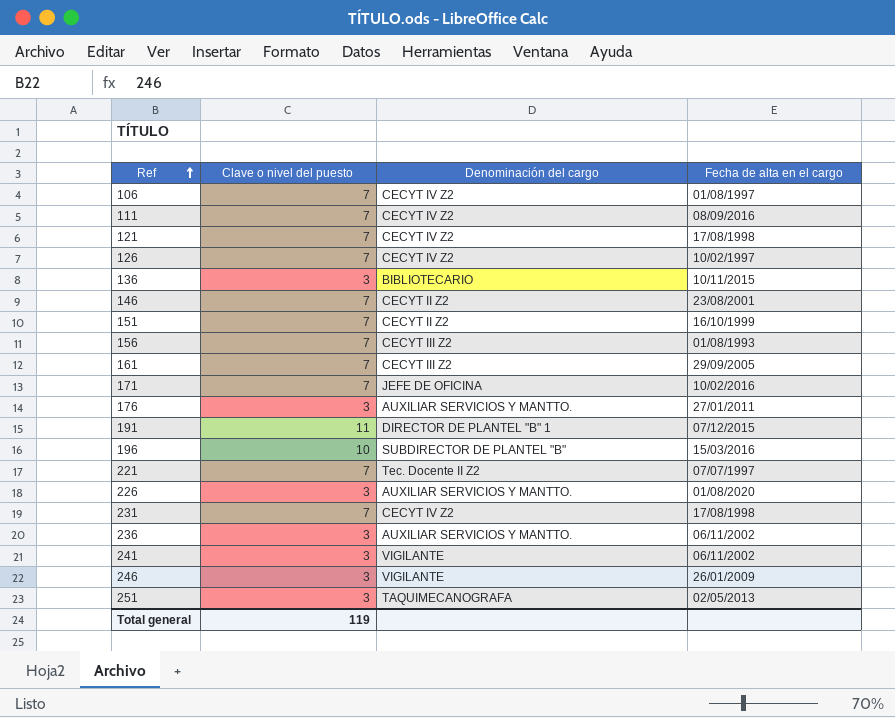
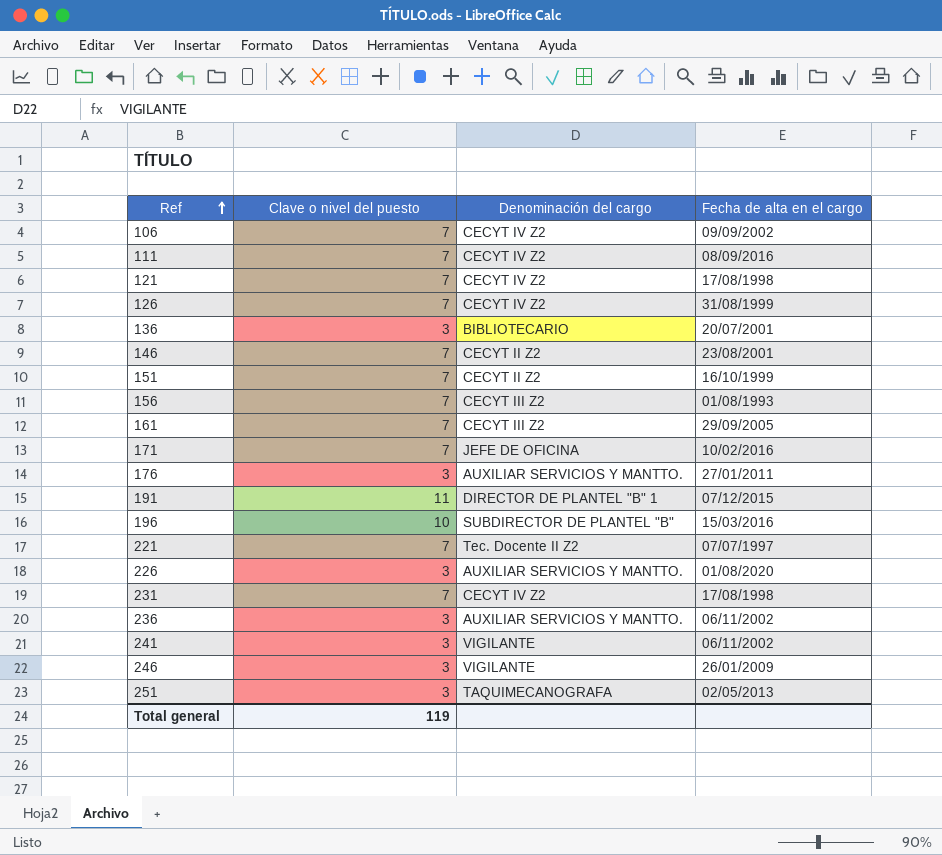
106 | Fecha de alta en el cargo: 01/08/1997 -> 09/09/2002
126 | Fecha de alta en el cargo: 10/02/1997 -> 31/08/1999
136 | Fecha de alta en el cargo: 10/11/2015 -> 20/07/2001

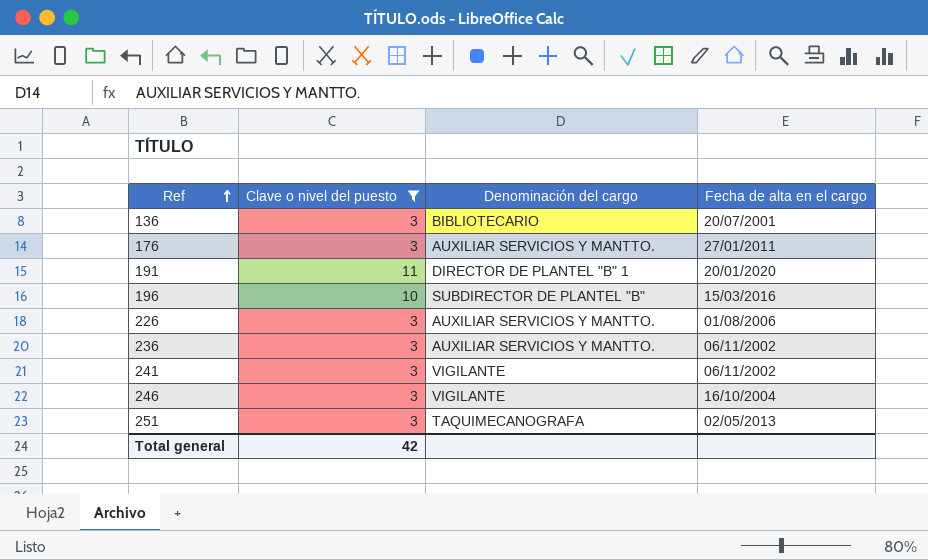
filter: none -> Clave o nivel del puesto != 7
191 | Fecha de alta en el cargo: 07/12/2015 -> 20/01/2020
226 | Fecha de alta en el cargo: 01/08/2020 -> 01/08/2006
246 | Fecha de alta en el cargo: 26/01/2009 -> 16/10/2004
Total general | Clave o nivel del puesto: 119 -> 42

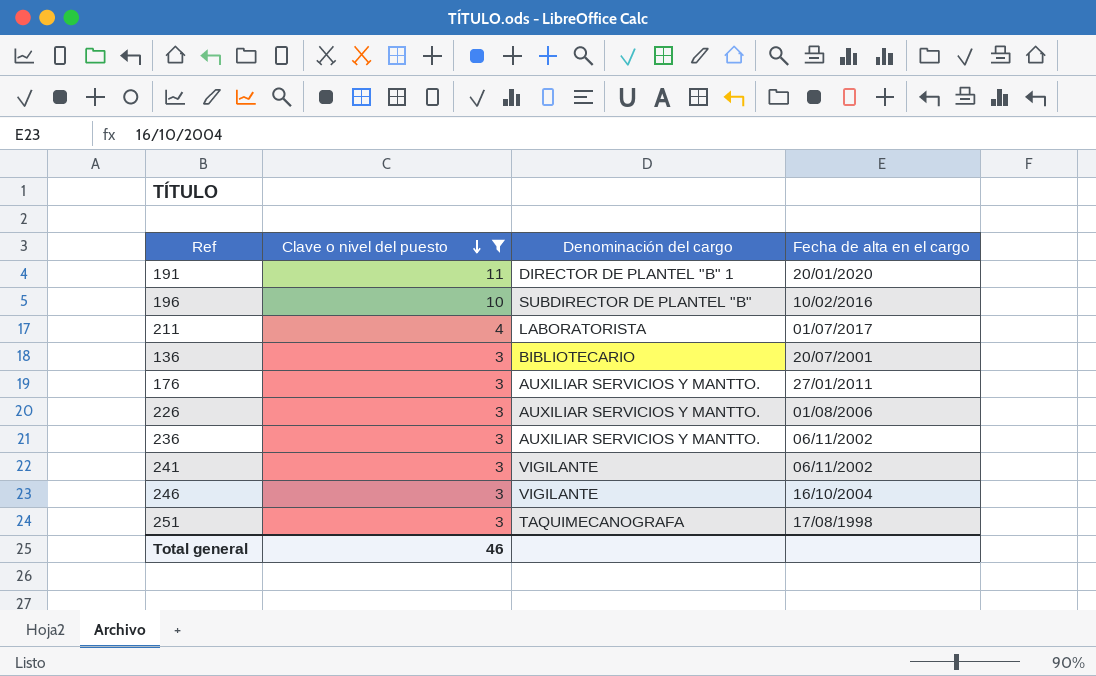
row order: Ref ascending -> Clave o nivel del puesto descending
196 | Fecha de alta en el cargo: 15/03/2016 -> 10/02/2016
row 211: none -> 4 | LABORATORISTA | 01/07/2017
251 | Fecha de alta en el cargo: 02/05/2013 -> 17/08/1998
Total general | Clave o nivel del puesto: 42 -> 46

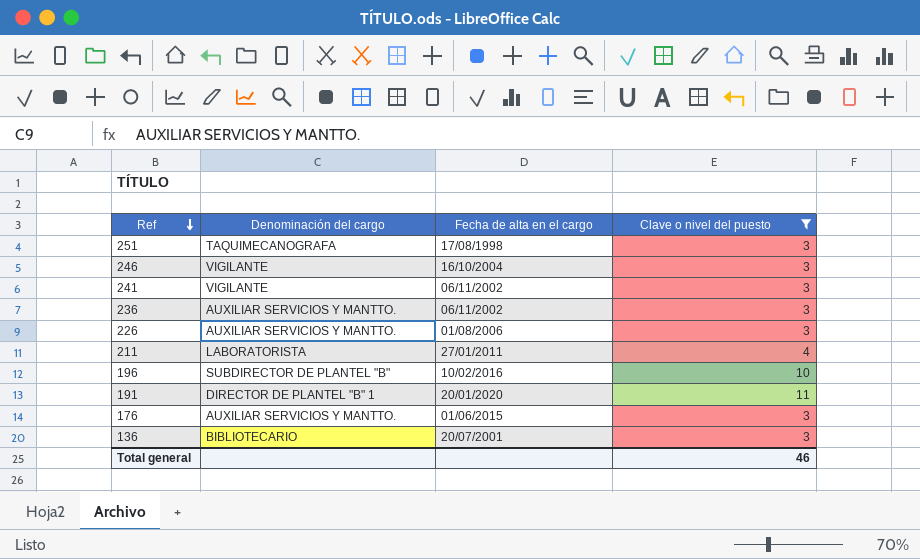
row order: Clave o nivel del puesto descending -> Ref descending
column Clave o nivel del puesto | position: 2 -> 4
211 | Fecha de alta en el cargo: 01/07/2017 -> 27/01/2011
176 | Fecha de alta en el cargo: 27/01/2011 -> 01/06/2015

